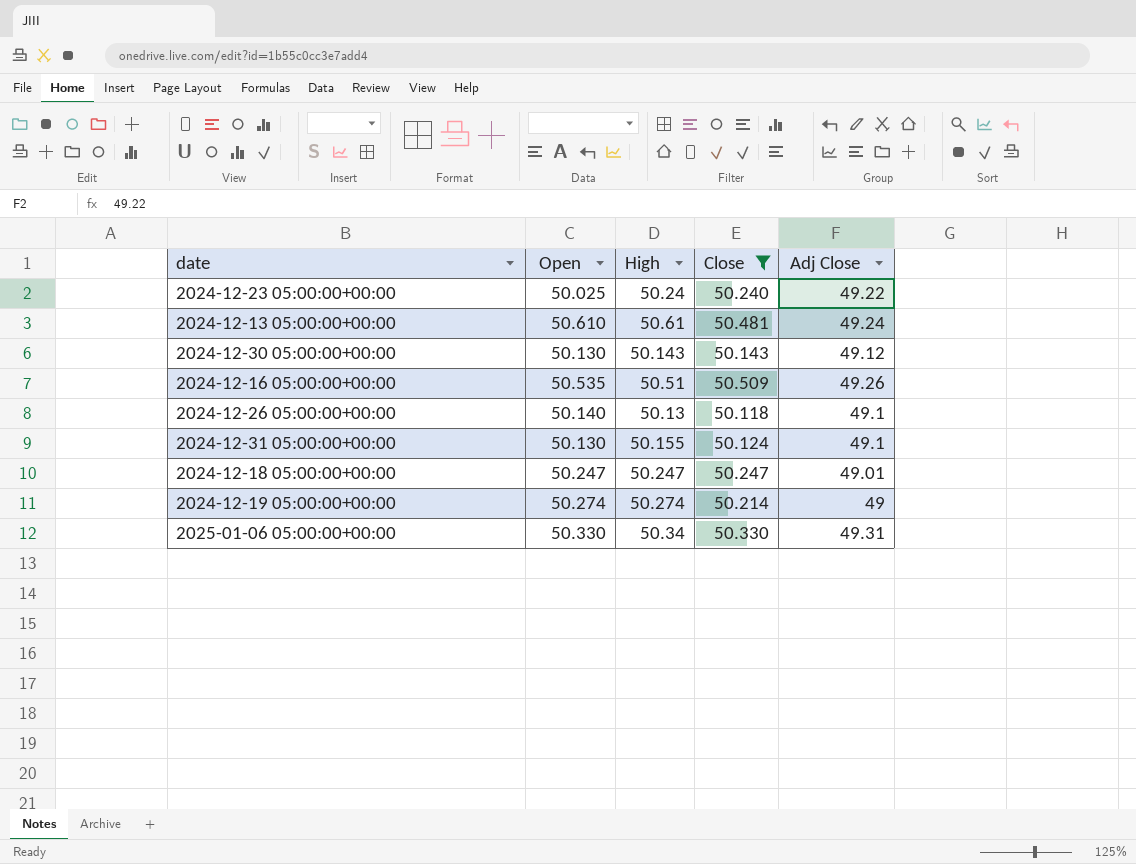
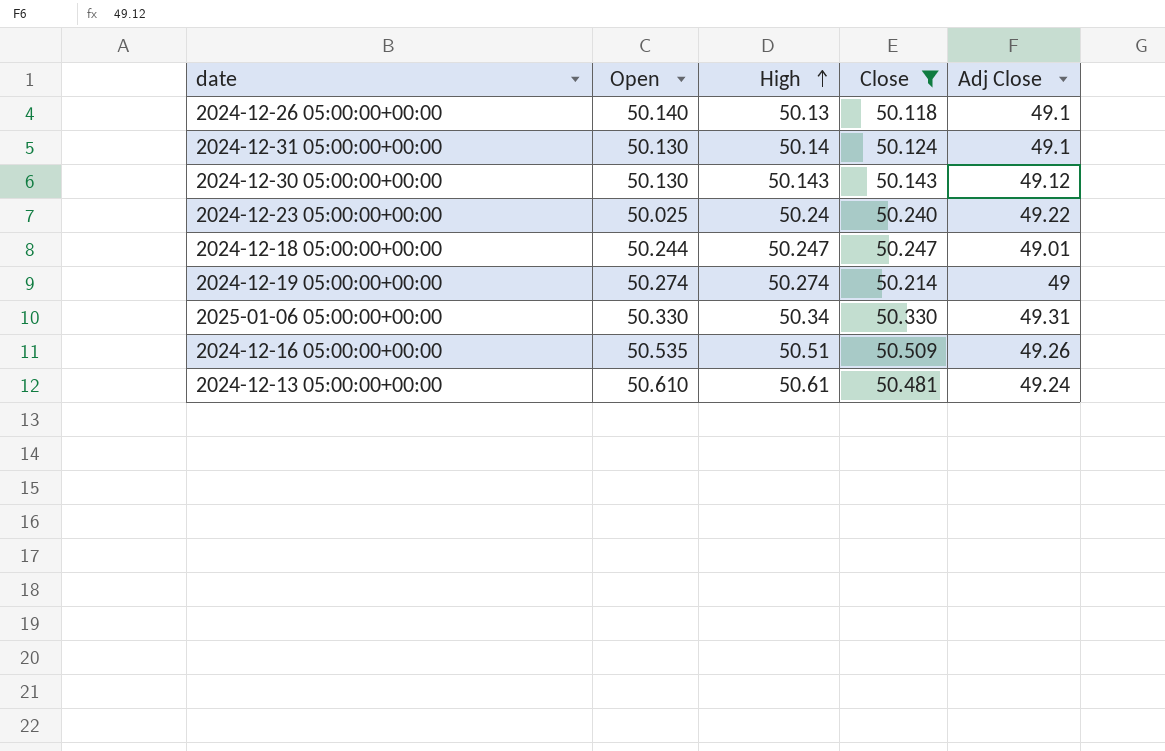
row order: none -> High ascending
2024-12-31 05:00:00+00:00 | High: 50.155 -> 50.14
2024-12-18 05:00:00+00:00 | Open: 50.247 -> 50.244

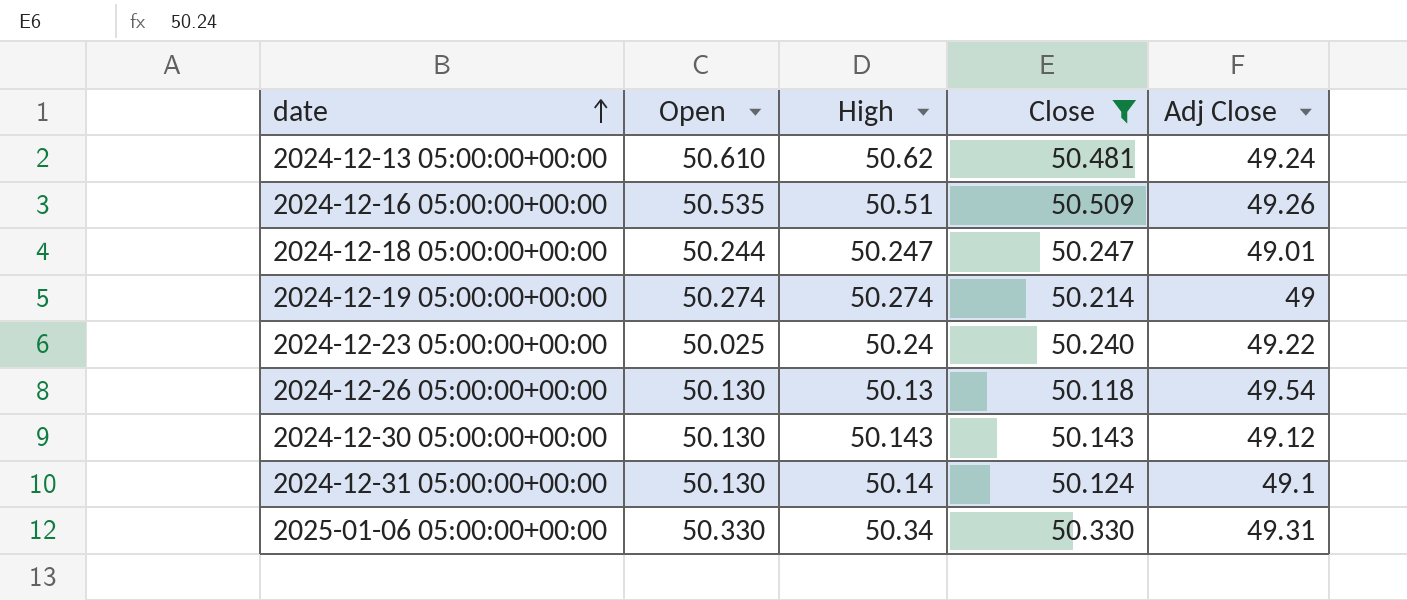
row order: High ascending -> date ascending
2024-12-13 05:00:00+00:00 | High: 50.61 -> 50.62
2024-12-26 05:00:00+00:00 | Open: 50.140 -> 50.130
2024-12-26 05:00:00+00:00 | Adj Close: 49.1 -> 49.54

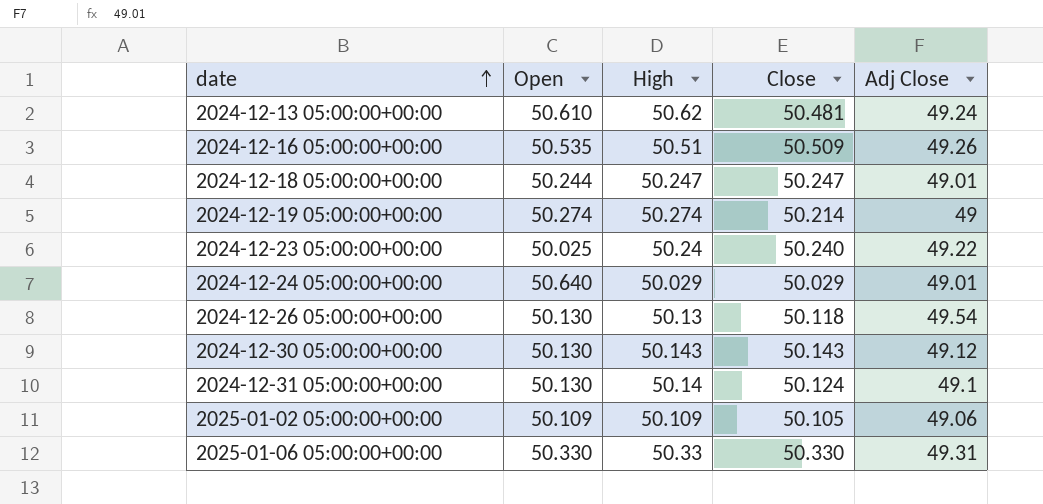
filter: Close >= 50.118 -> none
2025-01-06 05:00:00+00:00 | High: 50.34 -> 50.33

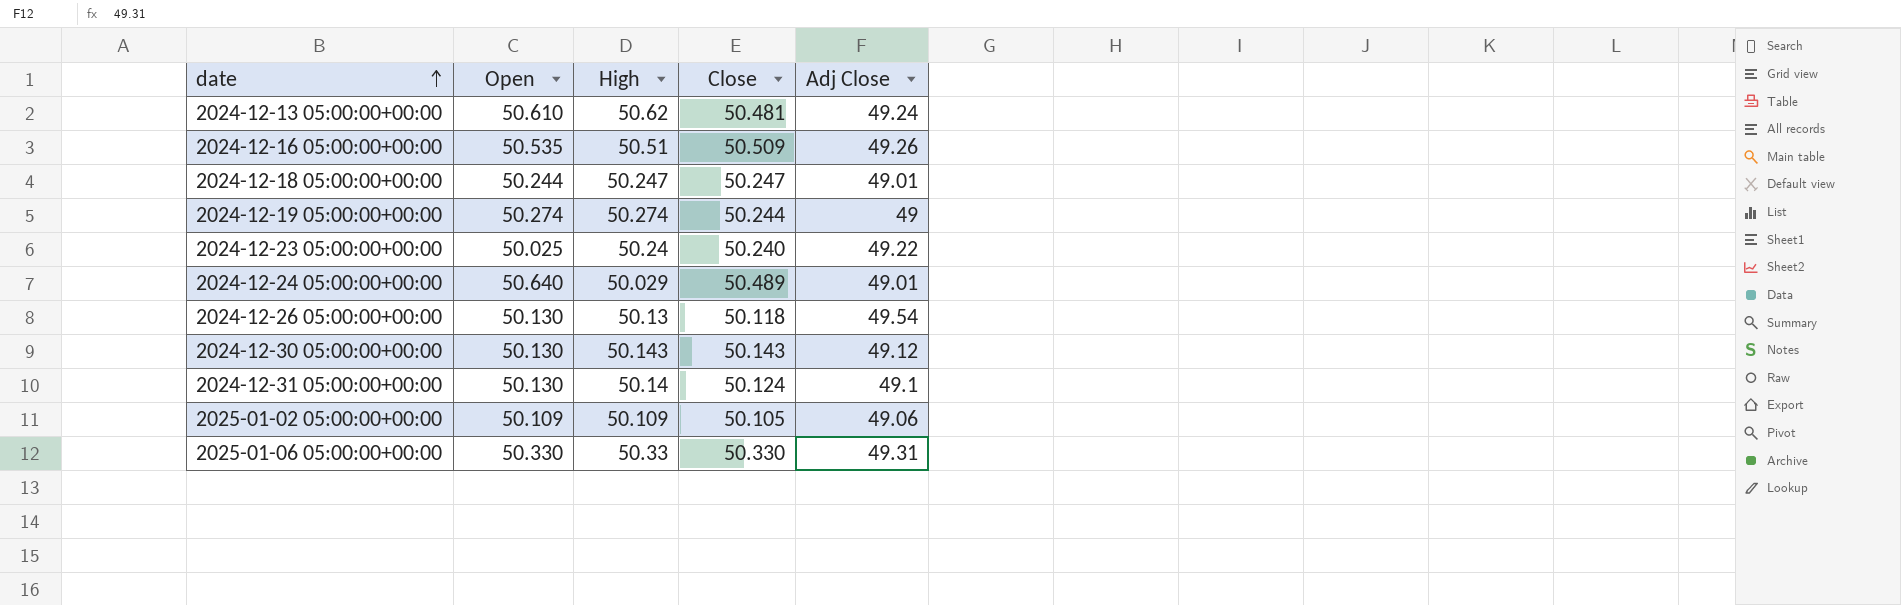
2024-12-19 05:00:00+00:00 | Close: 50.214 -> 50.244
2024-12-24 05:00:00+00:00 | Close: 50.029 -> 50.489

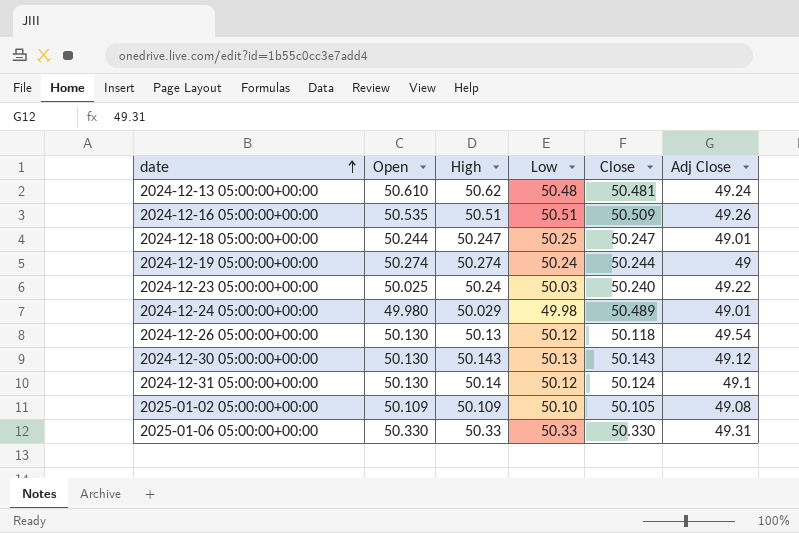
column Low | position: none -> 4
2024-12-24 05:00:00+00:00 | Open: 50.640 -> 49.980
2025-01-02 05:00:00+00:00 | Adj Close: 49.06 -> 49.08

